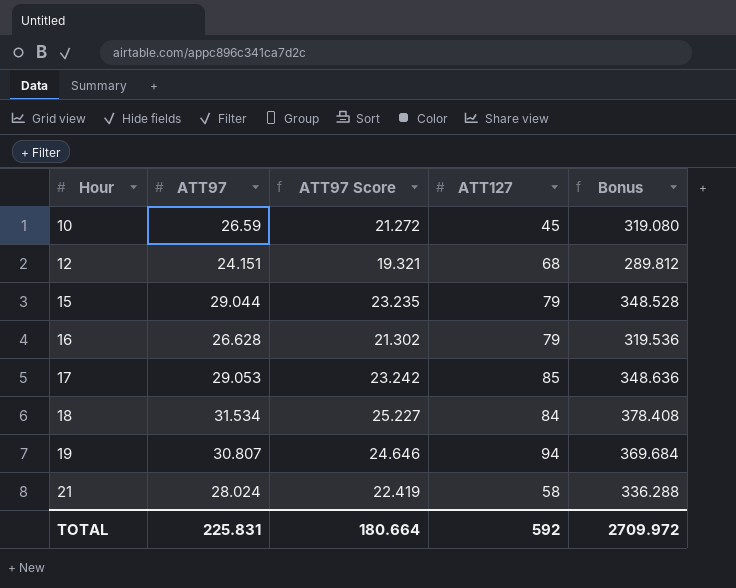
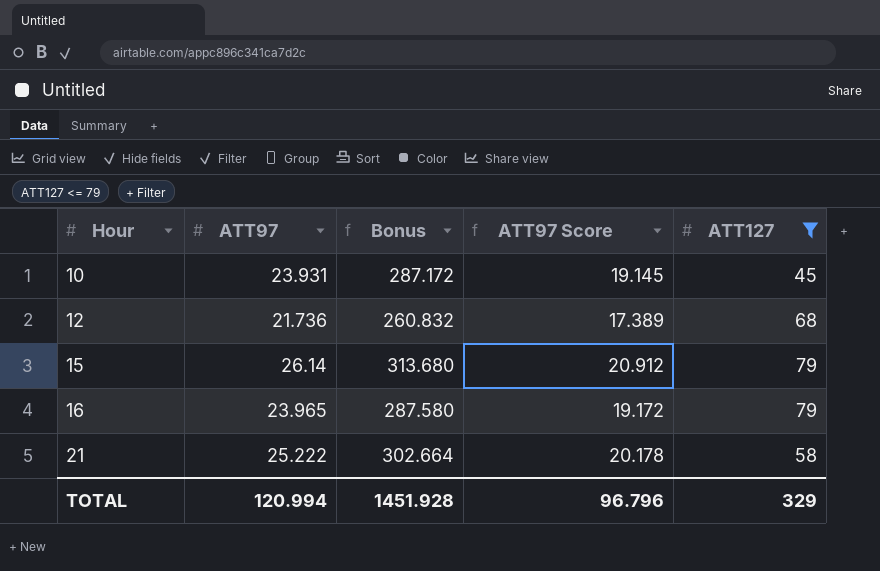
filter: none -> ATT127 <= 79
column Bonus | position: 5 -> 3
10 | ATT97: 26.59 -> 23.931
10 | Bonus: 319.080 -> 287.172
10 | ATT97 Score: 21.272 -> 19.145
12 | ATT97: 24.151 -> 21.736
12 | Bonus: 289.812 -> 260.832
12 | ATT97 Score: 19.321 -> 17.389
15 | ATT97: 29.044 -> 26.14
15 | Bonus: 348.528 -> 313.680
15 | ATT97 Score: 23.235 -> 20.912
16 | ATT97: 26.628 -> 23.965
16 | Bonus: 319.536 -> 287.580
16 | ATT97 Score: 21.302 -> 19.172
21 | ATT97: 28.024 -> 25.222
21 | Bonus: 336.288 -> 302.664
21 | ATT97 Score: 22.419 -> 20.178
TOTAL | ATT97: 225.831 -> 120.994
TOTAL | Bonus: 2709.972 -> 1451.928
TOTAL | ATT97 Score: 180.664 -> 96.796
TOTAL | ATT127: 592 -> 329

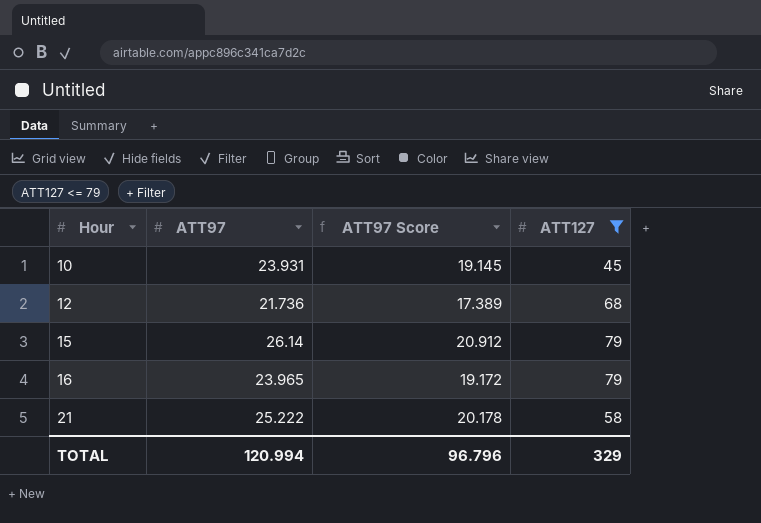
column Bonus | formula: [ATT97] * 12 -> none

